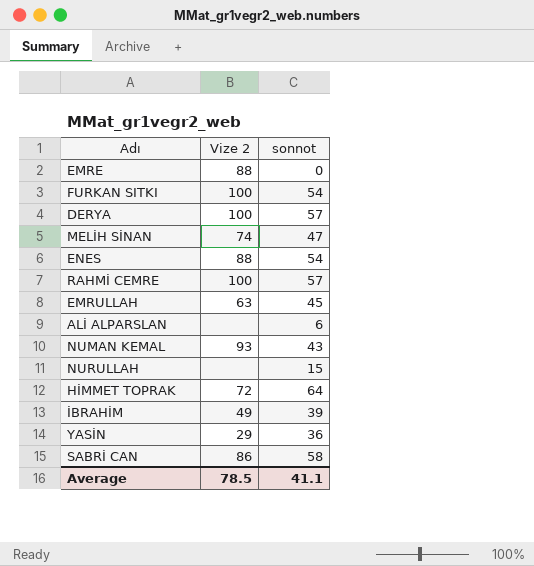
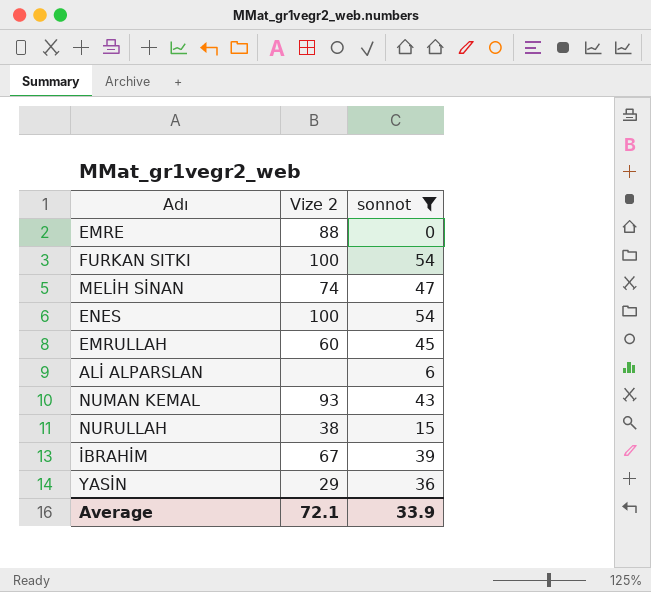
filter: none -> sonnot <= 54
ENES | Vize 2: 88 -> 100
EMRULLAH | Vize 2: 63 -> 60
NURULLAH | Vize 2: none -> 38
İBRAHİM | Vize 2: 49 -> 67
Average | Vize 2: 78.5 -> 72.1
Average | sonnot: 41.1 -> 33.9

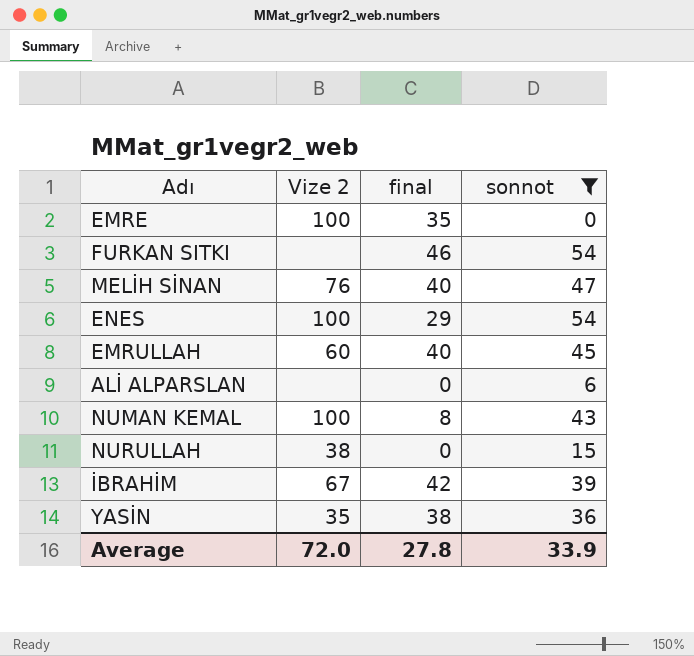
column final | position: none -> 3
EMRE | Vize 2: 88 -> 100
FURKAN SITKI | Vize 2: 100 -> none
MELİH SİNAN | Vize 2: 74 -> 76
NUMAN KEMAL | Vize 2: 93 -> 100
YASİN | Vize 2: 29 -> 35
Average | Vize 2: 72.1 -> 72.0

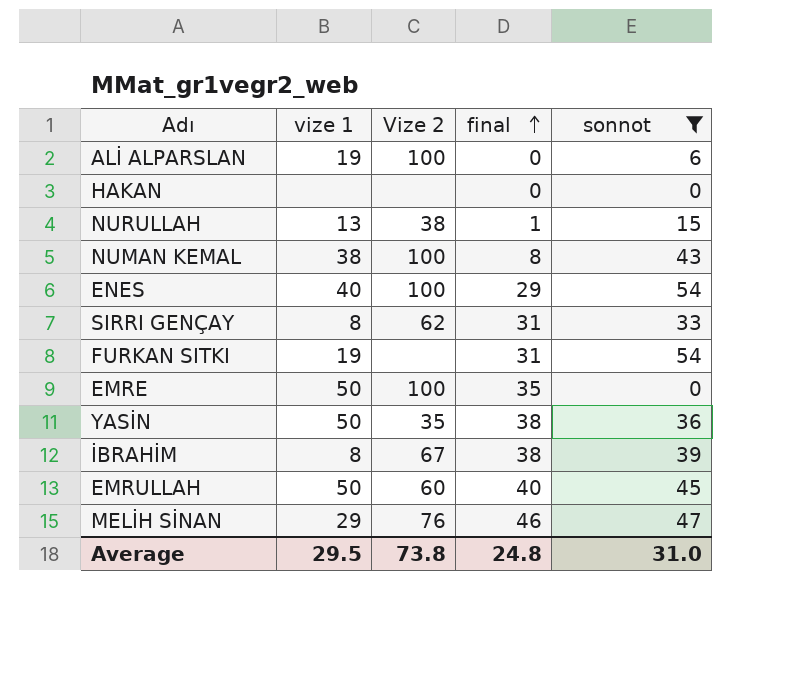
row order: none -> final ascending
column vize 1 | position: none -> 2
ALİ ALPARSLAN | Vize 2: none -> 100
row HAKAN: none -> none | none | 0 | 0
NURULLAH | final: 0 -> 1
row SIRRI GENÇAY: none -> 8 | 62 | 31 | 33
FURKAN SITKI | final: 46 -> 31
İBRAHİM | final: 42 -> 38
MELİH SİNAN | final: 40 -> 46
Average | Vize 2: 72.0 -> 73.8
Average | final: 27.8 -> 24.8
Average | sonnot: 33.9 -> 31.0

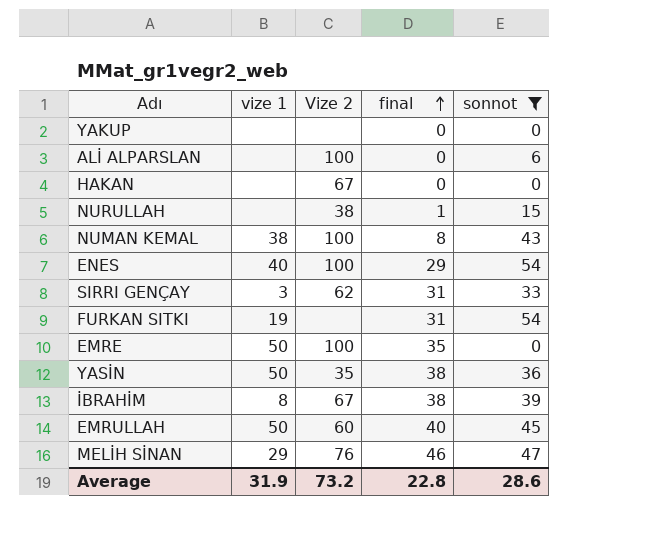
row YAKUP: none -> none | none | 0 | 0
ALİ ALPARSLAN | vize 1: 19 -> none
HAKAN | Vize 2: none -> 67
NURULLAH | vize 1: 13 -> none
SIRRI GENÇAY | vize 1: 8 -> 3
Average | vize 1: 29.5 -> 31.9
Average | Vize 2: 73.8 -> 73.2
Average | final: 24.8 -> 22.8
Average | sonnot: 31.0 -> 28.6

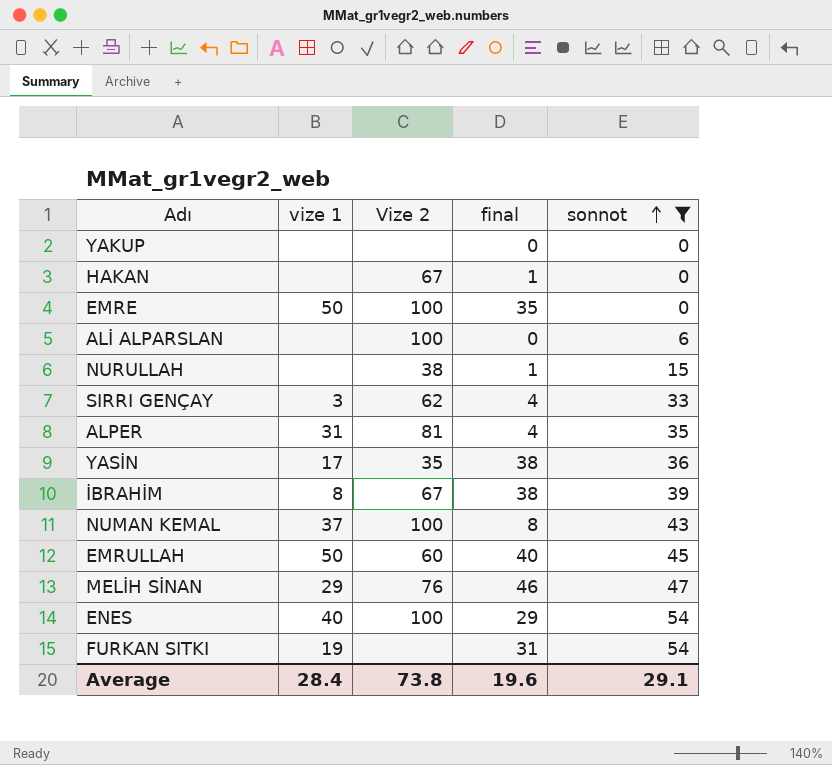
row order: final ascending -> sonnot ascending
HAKAN | final: 0 -> 1
SIRRI GENÇAY | final: 31 -> 4
row ALPER: none -> 31 | 81 | 4 | 35
YASİN | vize 1: 50 -> 17
NUMAN KEMAL | vize 1: 38 -> 37
Average | vize 1: 31.9 -> 28.4
Average | Vize 2: 73.2 -> 73.8
Average | final: 22.8 -> 19.6
Average | sonnot: 28.6 -> 29.1

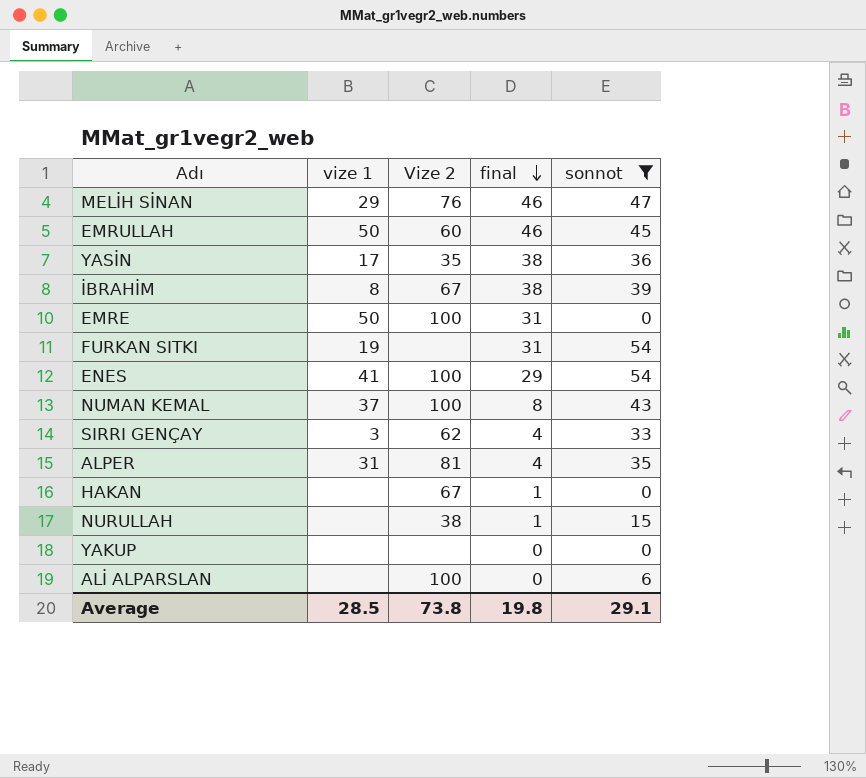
row order: sonnot ascending -> final descending
EMRULLAH | final: 40 -> 46
EMRE | final: 35 -> 31
ENES | vize 1: 40 -> 41
Average | vize 1: 28.4 -> 28.5
Average | final: 19.6 -> 19.8

